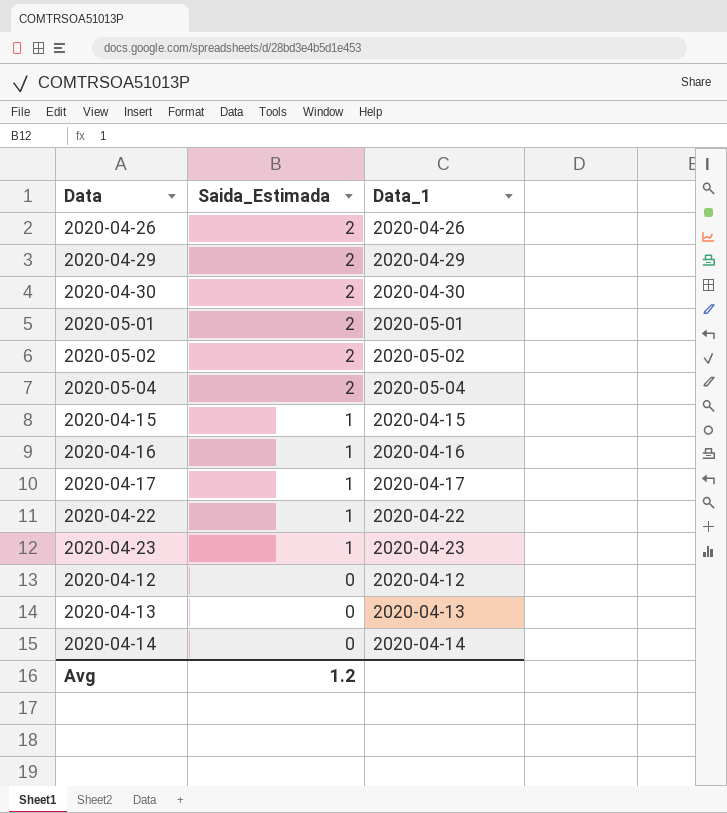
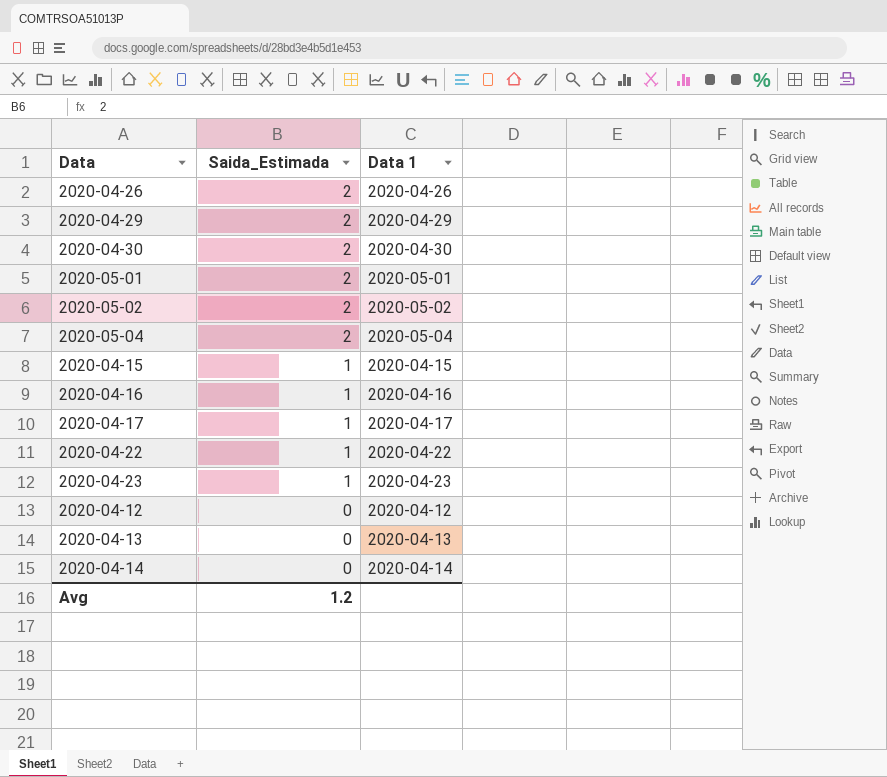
column name: Data_1 -> Data 1

